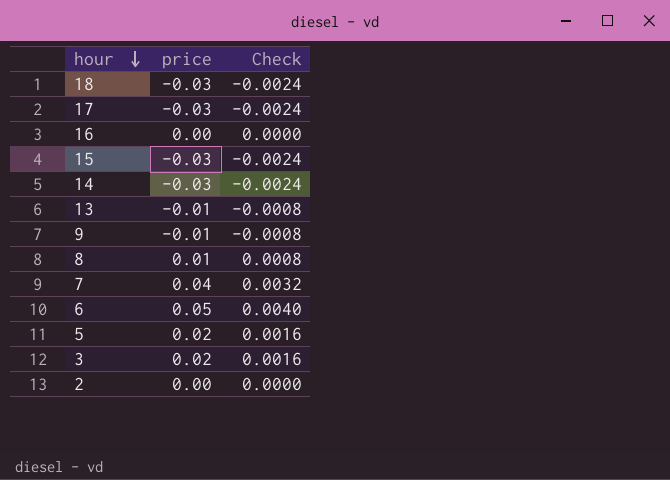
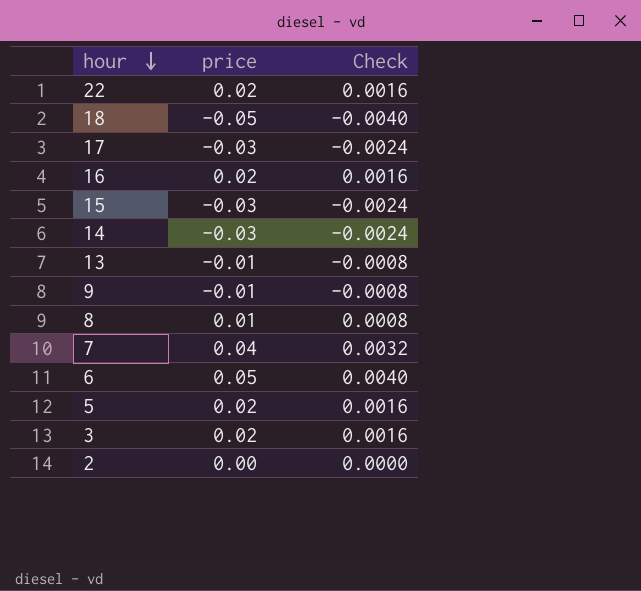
row 22: none -> 0.02 | 0.0016
18 | price: -0.03 -> -0.05
18 | Check: -0.0024 -> -0.0040
16 | price: 0.00 -> 0.02
16 | Check: 0.0000 -> 0.0016

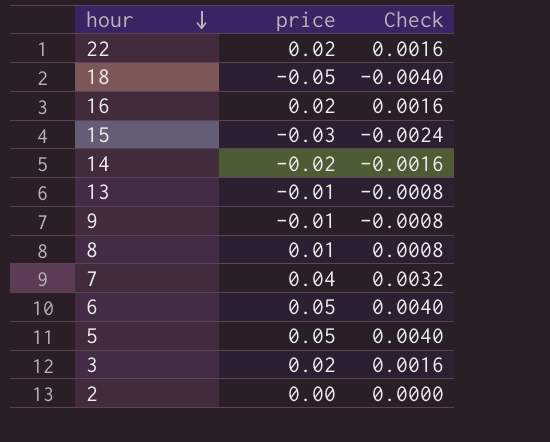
row 17: -0.03 | -0.0024 -> none
14 | price: -0.03 -> -0.02
14 | Check: -0.0024 -> -0.0016
5 | price: 0.02 -> 0.05
5 | Check: 0.0016 -> 0.0040

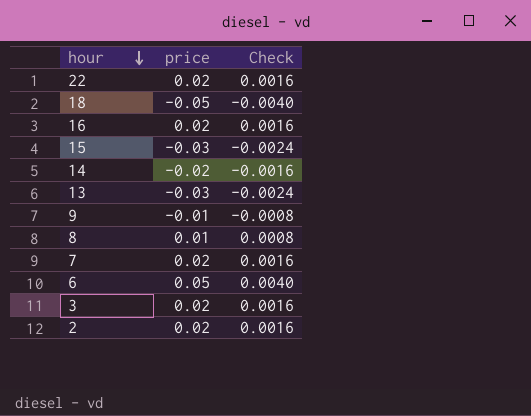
row 5: 0.05 | 0.0040 -> none
13 | price: -0.01 -> -0.03
13 | Check: -0.0008 -> -0.0024
7 | price: 0.04 -> 0.02
7 | Check: 0.0032 -> 0.0016
2 | price: 0.00 -> 0.02
2 | Check: 0.0000 -> 0.0016

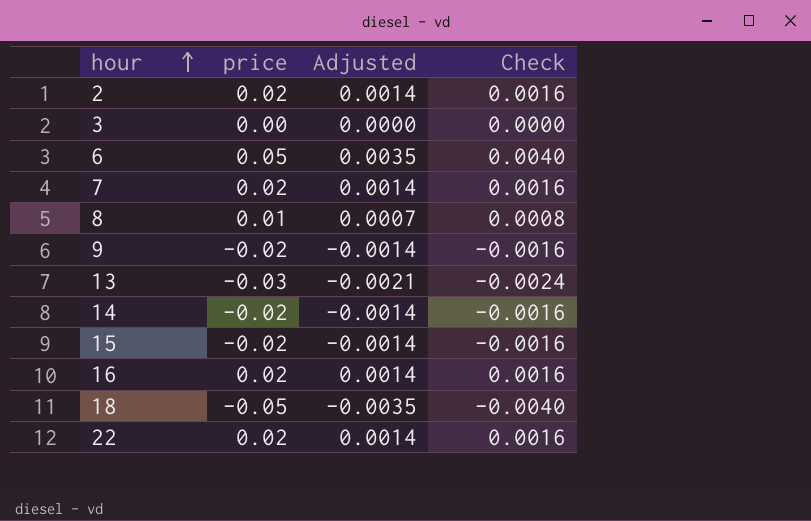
row order: hour descending -> hour ascending
column Adjusted | formula: none -> [price] * 0.07
3 | price: 0.02 -> 0.00
3 | Check: 0.0016 -> 0.0000
9 | price: -0.01 -> -0.02
9 | Check: -0.0008 -> -0.0016
15 | price: -0.03 -> -0.02
15 | Check: -0.0024 -> -0.0016

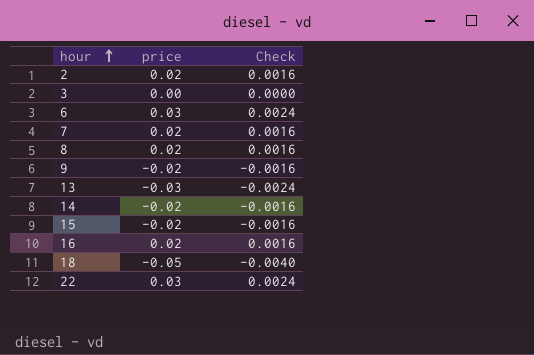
column Adjusted | formula: [price] * 0.07 -> none
6 | price: 0.05 -> 0.03
6 | Check: 0.0040 -> 0.0024
8 | price: 0.01 -> 0.02
8 | Check: 0.0008 -> 0.0016
22 | price: 0.02 -> 0.03
22 | Check: 0.0016 -> 0.0024

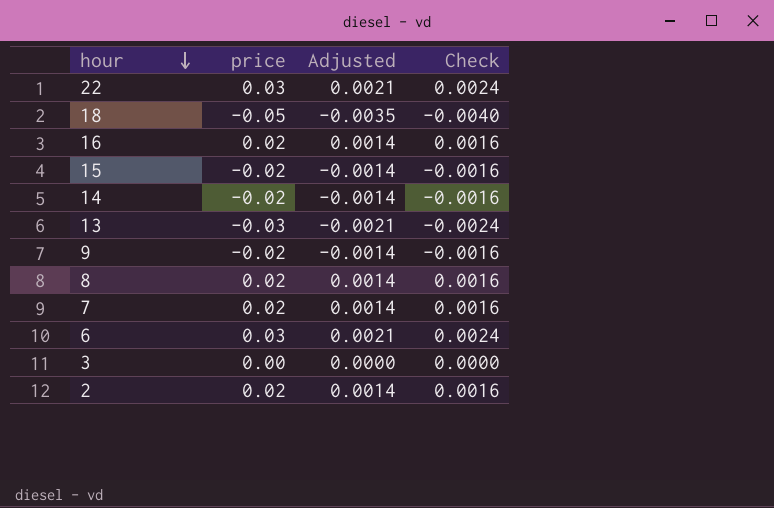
row order: hour ascending -> hour descending
column Adjusted | formula: none -> [price] * 0.07

